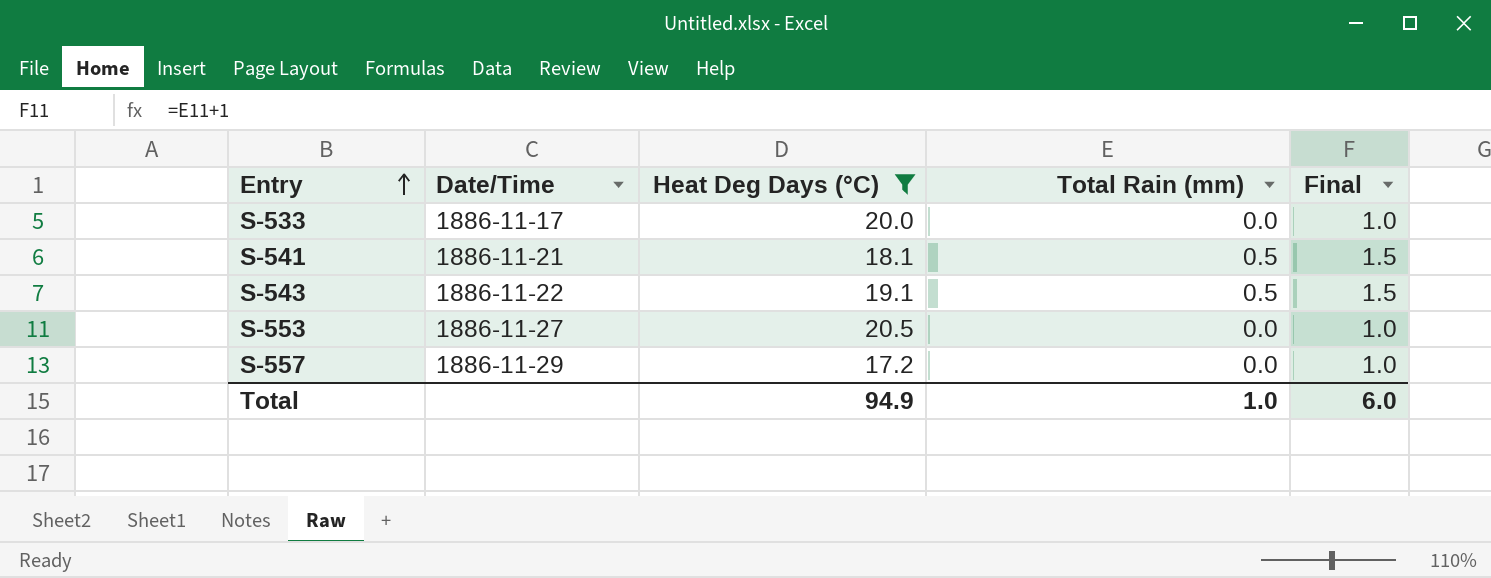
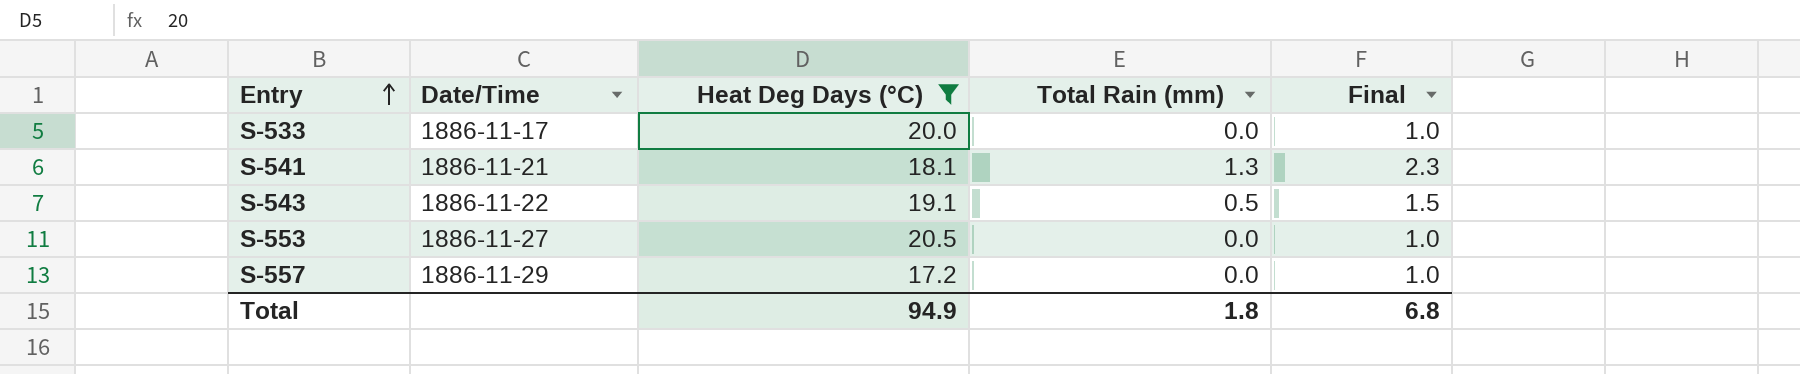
S-541 | Total Rain (mm): 0.5 -> 1.3
S-541 | Final: 1.5 -> 2.3
Total | Total Rain (mm): 1.0 -> 1.8
Total | Final: 6.0 -> 6.8

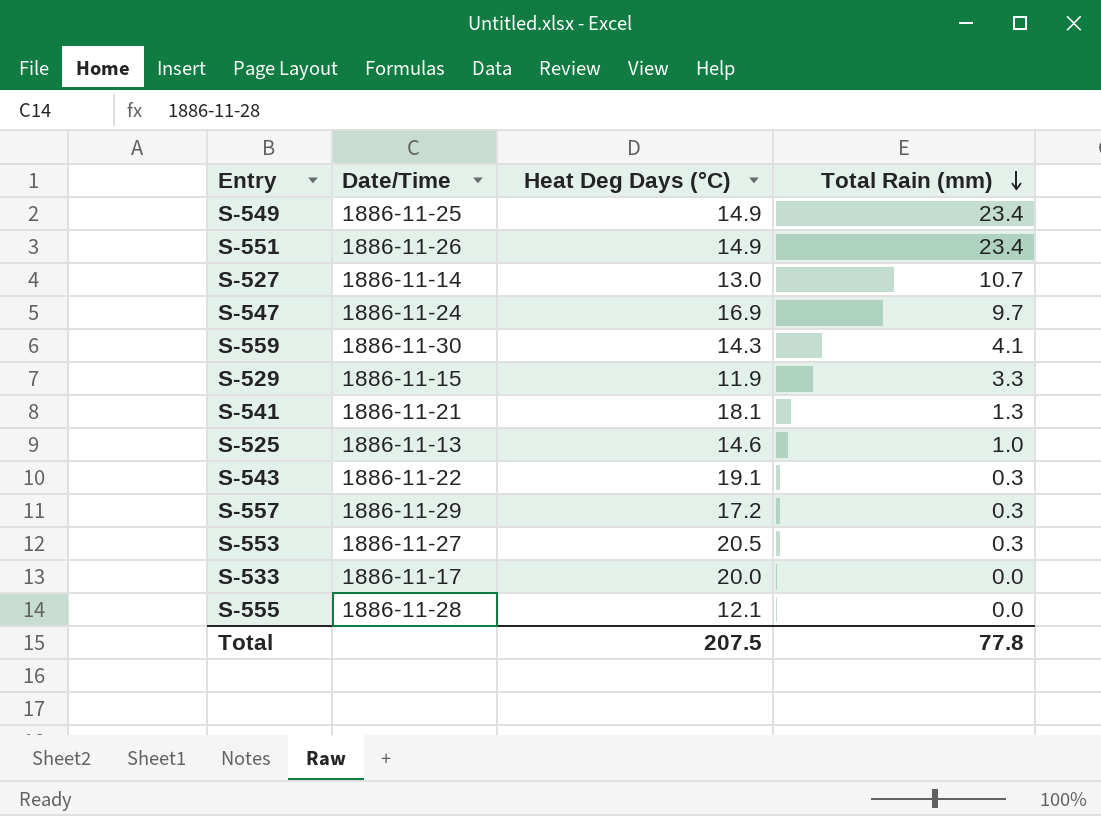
filter: Heat Deg Days (°C) >= 17.2 -> none
row order: Entry ascending -> Total Rain (mm) descending
column Final | formula: [Total Rain (mm)] + 1 -> none
S-543 | Total Rain (mm): 0.5 -> 0.3
S-557 | Total Rain (mm): 0.0 -> 0.3
S-553 | Total Rain (mm): 0.0 -> 0.3
Total | Heat Deg Days (°C): 94.9 -> 207.5
Total | Total Rain (mm): 1.8 -> 77.8

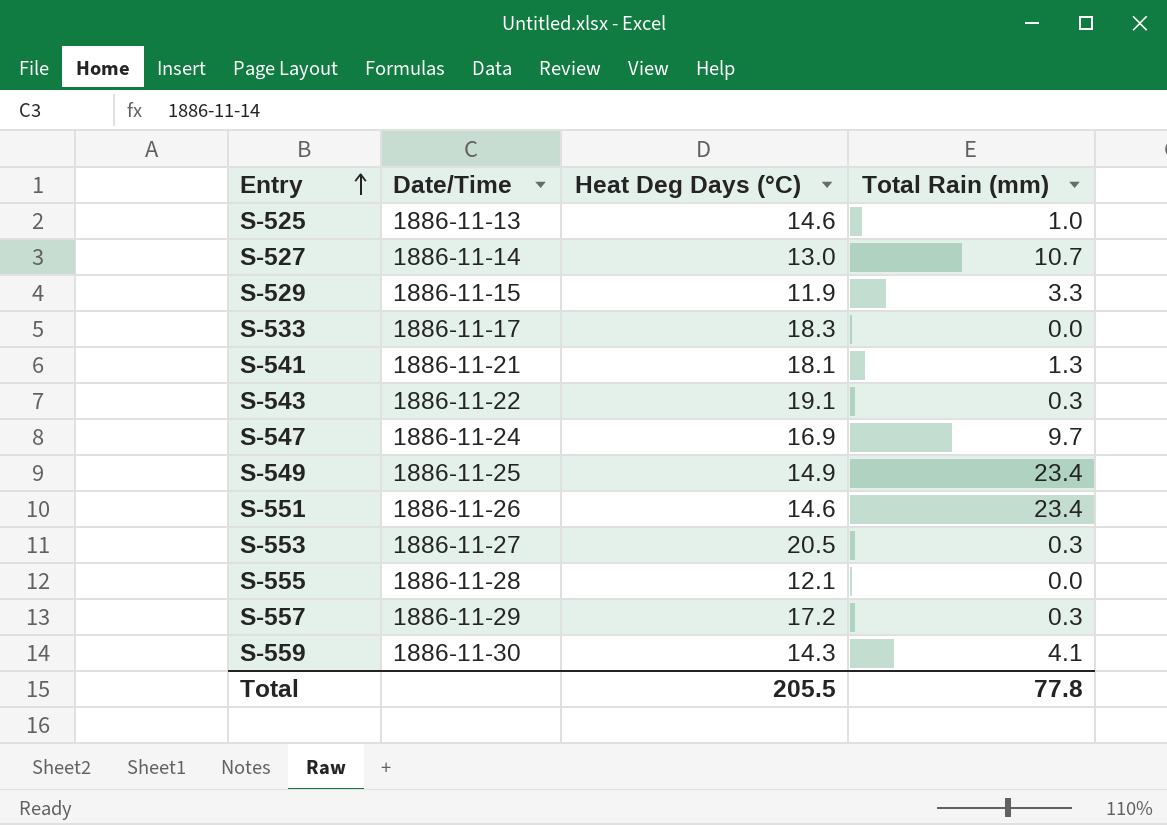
row order: Total Rain (mm) descending -> Entry ascending
S-533 | Heat Deg Days (°C): 20.0 -> 18.3
S-551 | Heat Deg Days (°C): 14.9 -> 14.6
Total | Heat Deg Days (°C): 207.5 -> 205.5

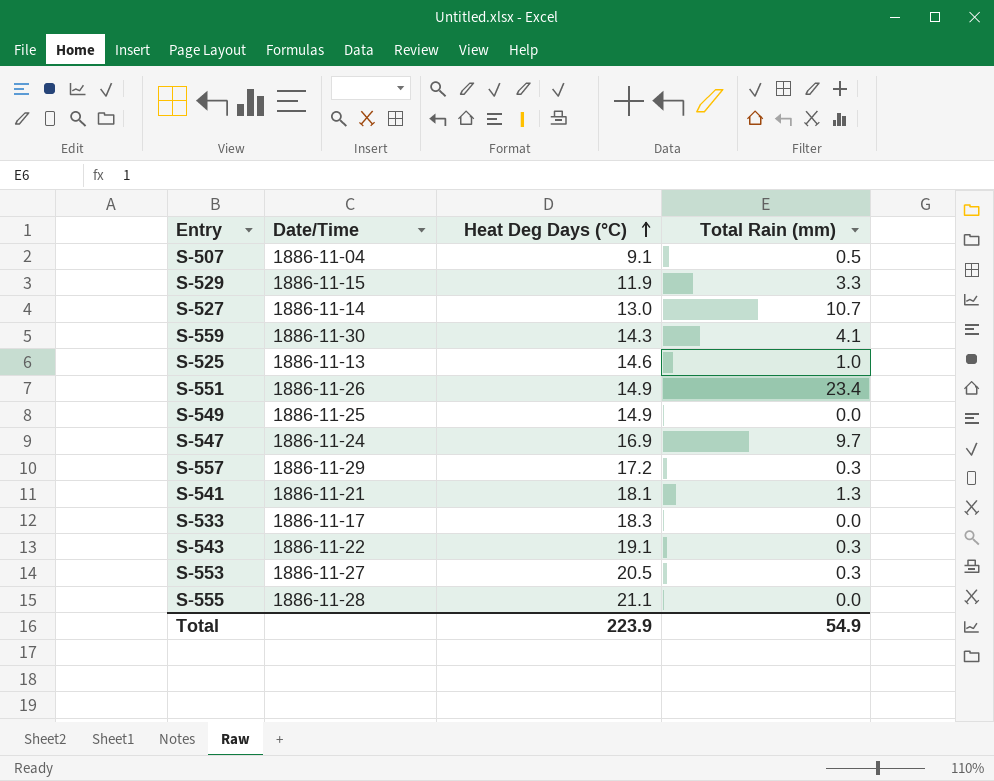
row order: Entry ascending -> Heat Deg Days (°C) ascending
row S-507: none -> 1886-11-04 | 9.1 | 0.5
S-551 | Heat Deg Days (°C): 14.6 -> 14.9
S-549 | Total Rain (mm): 23.4 -> 0.0
S-555 | Heat Deg Days (°C): 12.1 -> 21.1
Total | Heat Deg Days (°C): 205.5 -> 223.9
Total | Total Rain (mm): 77.8 -> 54.9

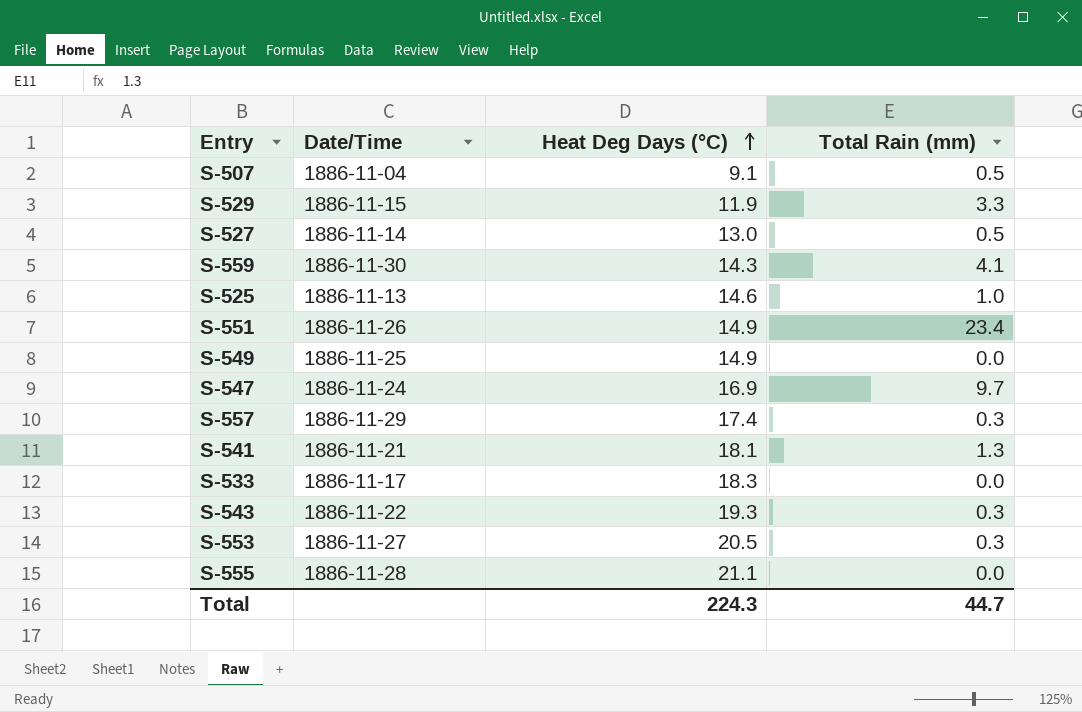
S-527 | Total Rain (mm): 10.7 -> 0.5
S-557 | Heat Deg Days (°C): 17.2 -> 17.4
S-543 | Heat Deg Days (°C): 19.1 -> 19.3
Total | Heat Deg Days (°C): 223.9 -> 224.3
Total | Total Rain (mm): 54.9 -> 44.7

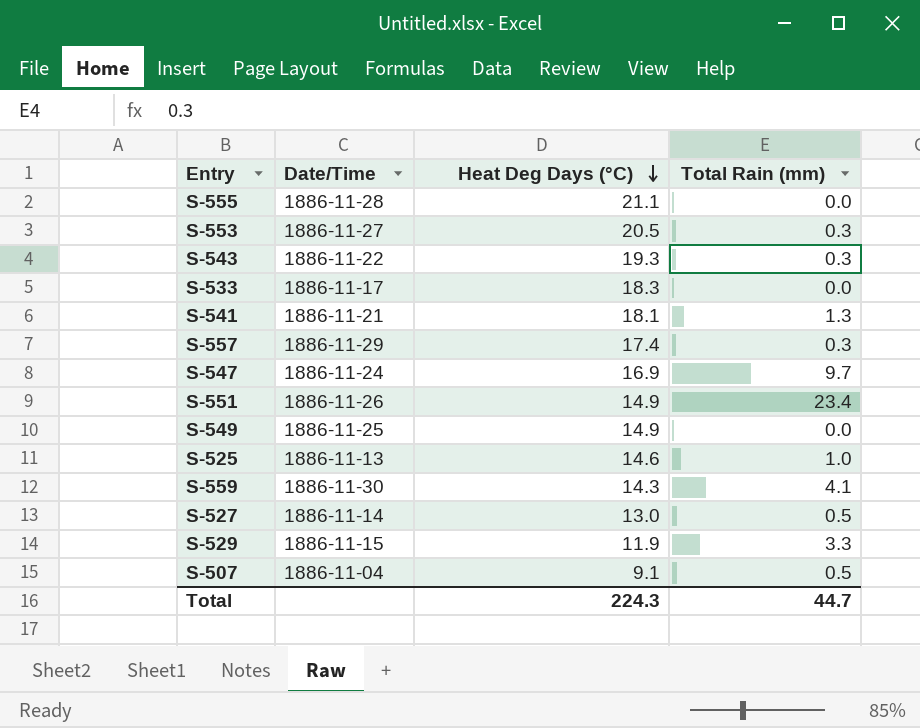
row order: Heat Deg Days (°C) ascending -> Heat Deg Days (°C) descending

